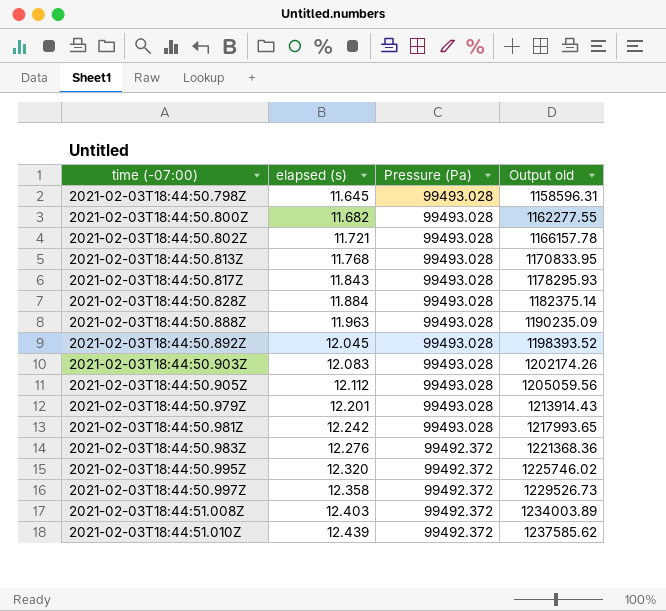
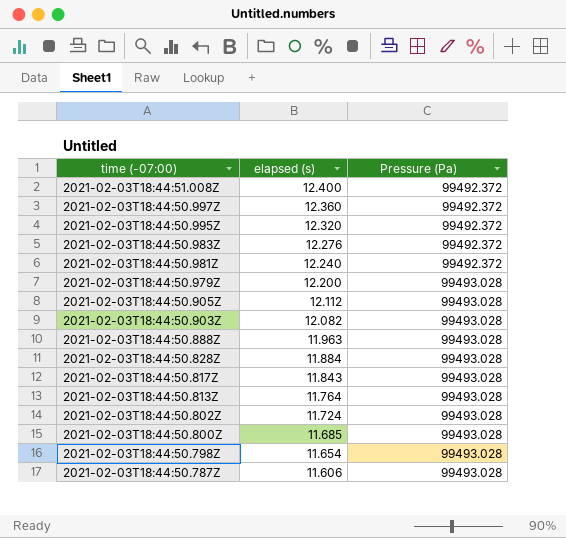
row order: time (-07:00) ascending -> time (-07:00) descending
column Output old | formula: [elapsed (s)] * [Pressure (Pa)] -> none
row 2021-02-03T18:44:50.892Z: 12.045 | 99493.028 | 1198393.52 -> none
row 2021-02-03T18:44:51.010Z: 12.439 | 99492.372 | 1237585.62 -> none
2021-02-03T18:44:51.008Z | elapsed (s): 12.403 -> 12.400
2021-02-03T18:44:50.997Z | elapsed (s): 12.358 -> 12.360
2021-02-03T18:44:50.981Z | elapsed (s): 12.242 -> 12.240
2021-02-03T18:44:50.981Z | Pressure (Pa): 99493.028 -> 99492.372
2021-02-03T18:44:50.979Z | elapsed (s): 12.201 -> 12.200
2021-02-03T18:44:50.903Z | elapsed (s): 12.083 -> 12.082
2021-02-03T18:44:50.813Z | elapsed (s): 11.768 -> 11.764
2021-02-03T18:44:50.802Z | elapsed (s): 11.721 -> 11.724
2021-02-03T18:44:50.800Z | elapsed (s): 11.682 -> 11.685
2021-02-03T18:44:50.798Z | elapsed (s): 11.645 -> 11.654
row 2021-02-03T18:44:50.787Z: none -> 11.606 | 99493.028

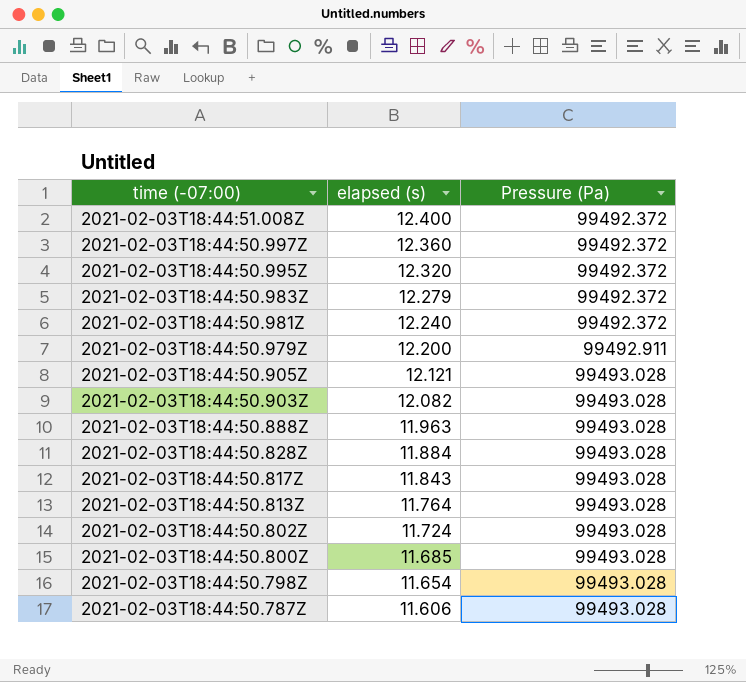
2021-02-03T18:44:50.983Z | elapsed (s): 12.276 -> 12.279
2021-02-03T18:44:50.979Z | Pressure (Pa): 99493.028 -> 99492.911
2021-02-03T18:44:50.905Z | elapsed (s): 12.112 -> 12.121

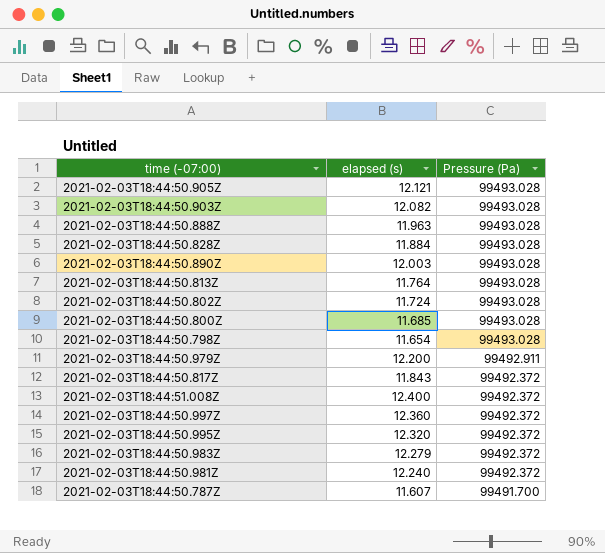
row order: time (-07:00) descending -> Pressure (Pa) descending
row 2021-02-03T18:44:50.890Z: none -> 12.003 | 99493.028
2021-02-03T18:44:50.817Z | Pressure (Pa): 99493.028 -> 99492.372
2021-02-03T18:44:50.787Z | elapsed (s): 11.606 -> 11.607
2021-02-03T18:44:50.787Z | Pressure (Pa): 99493.028 -> 99491.700

